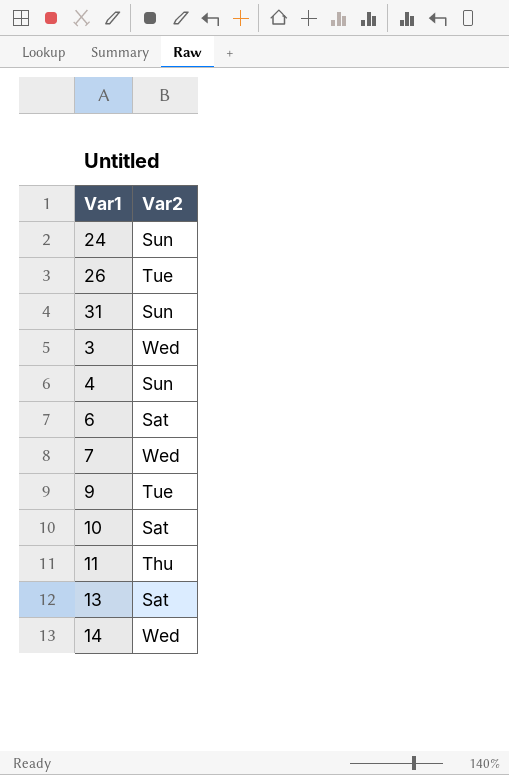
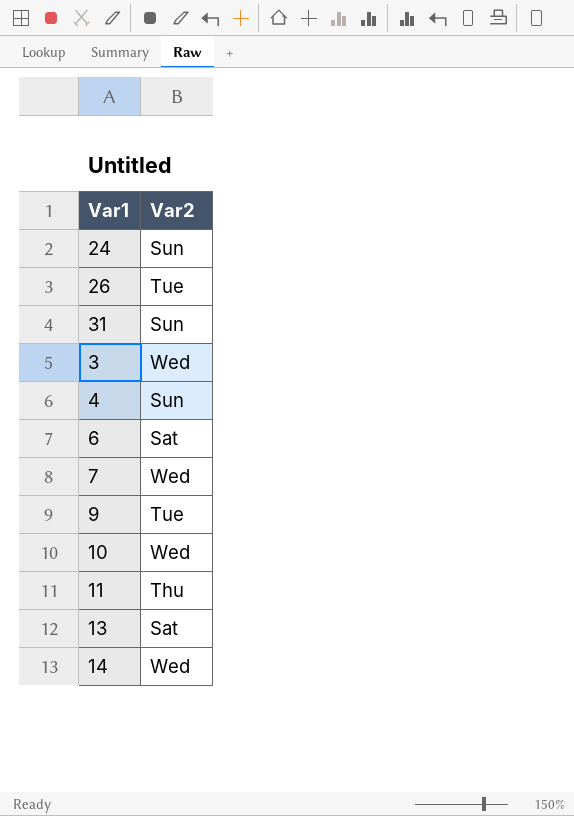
10 | Var2: Sat -> Wed

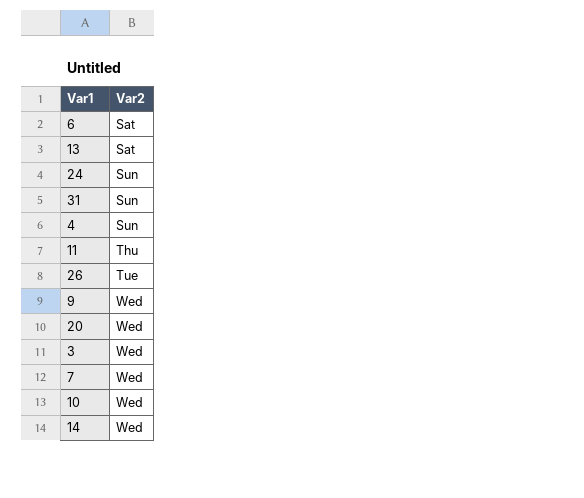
row order: none -> Var2 ascending
9 | Var2: Tue -> Wed
row 20: none -> Wed

